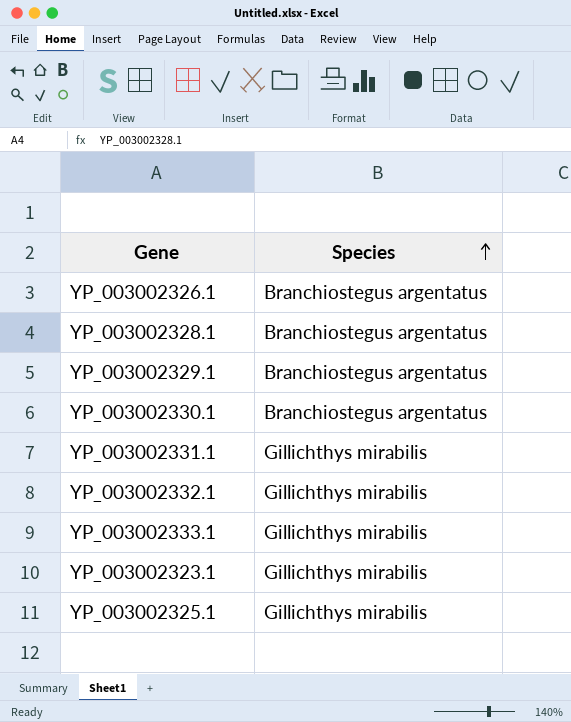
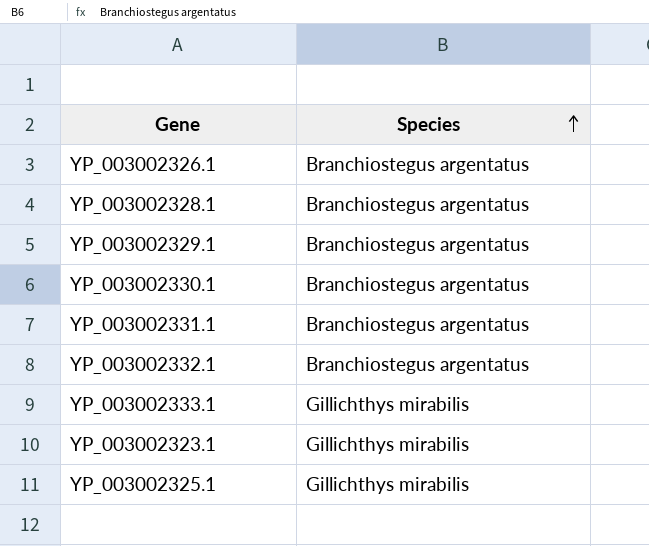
YP_003002331.1 | Species: Gillichthys mirabilis -> Branchiostegus argentatus
YP_003002332.1 | Species: Gillichthys mirabilis -> Branchiostegus argentatus

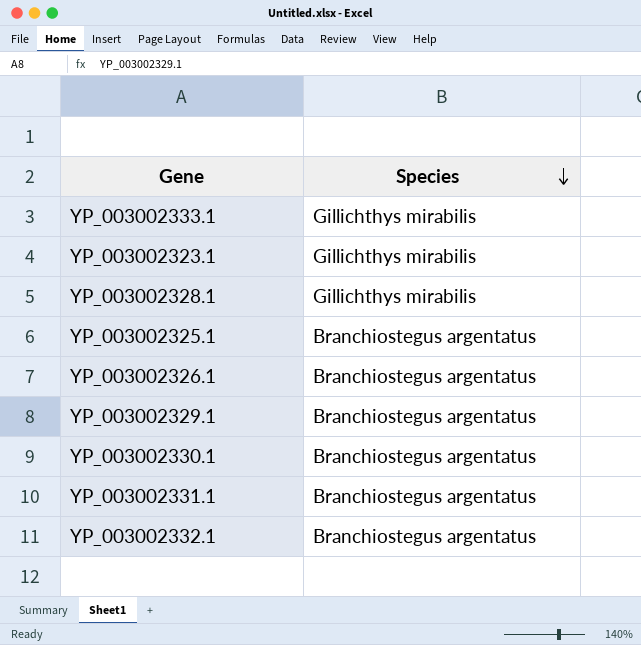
row order: Species ascending -> Species descending
YP_003002328.1 | Species: Branchiostegus argentatus -> Gillichthys mirabilis
YP_003002325.1 | Species: Gillichthys mirabilis -> Branchiostegus argentatus

